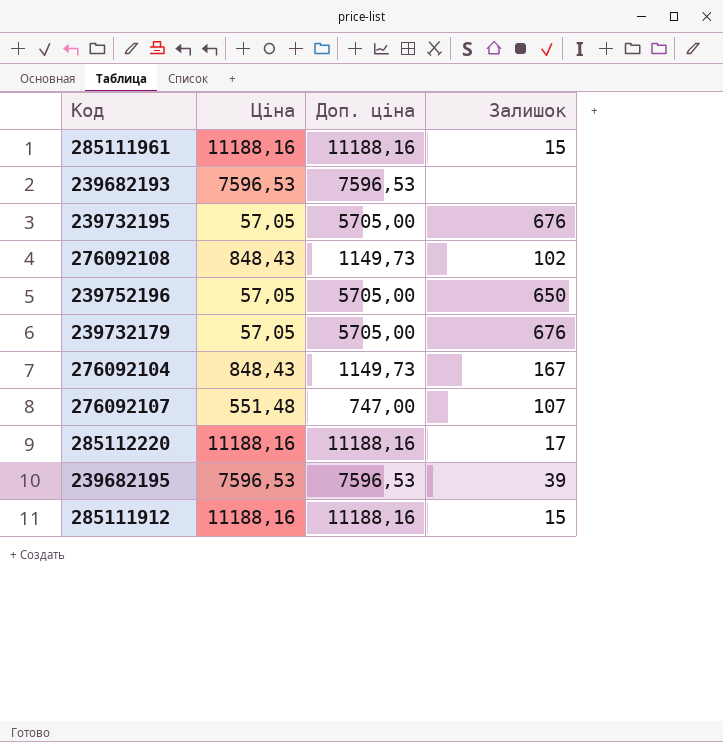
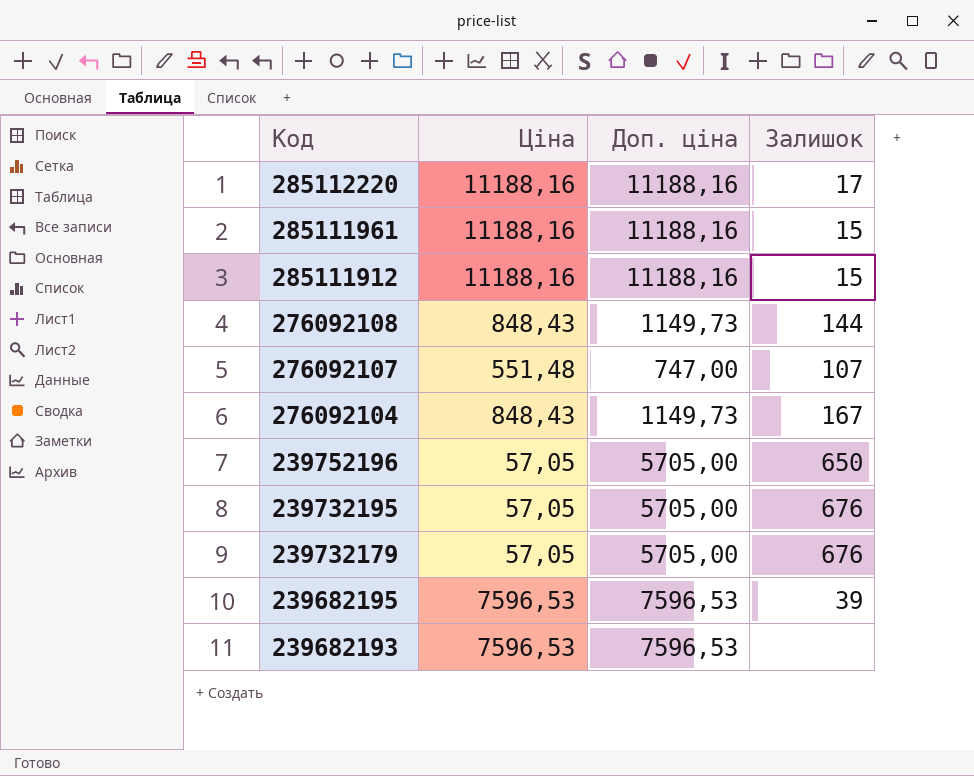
row order: none -> Код descending
276092108 | Залишок: 102 -> 144

